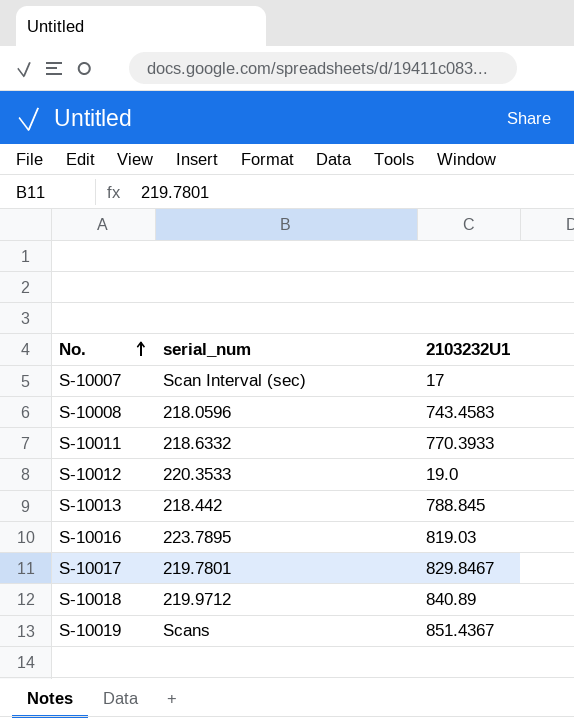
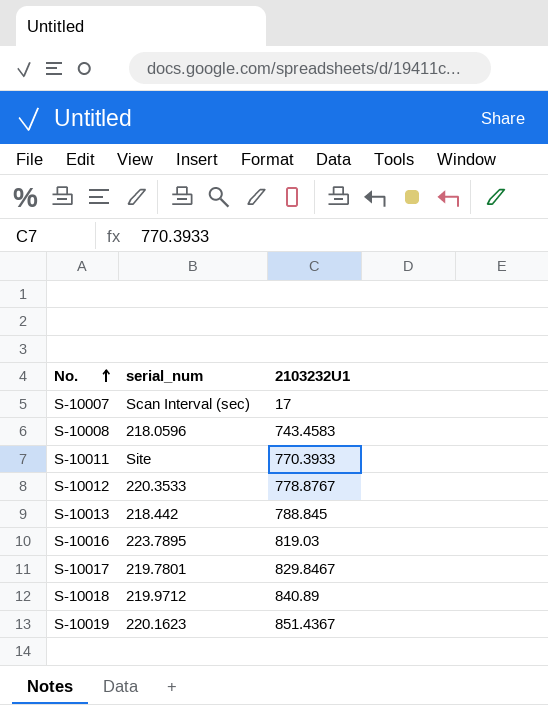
S-10011 | serial_num: 218.6332 -> Site
S-10012 | 2103232U1: 19.0 -> 778.8767
S-10019 | serial_num: Scans -> 220.1623

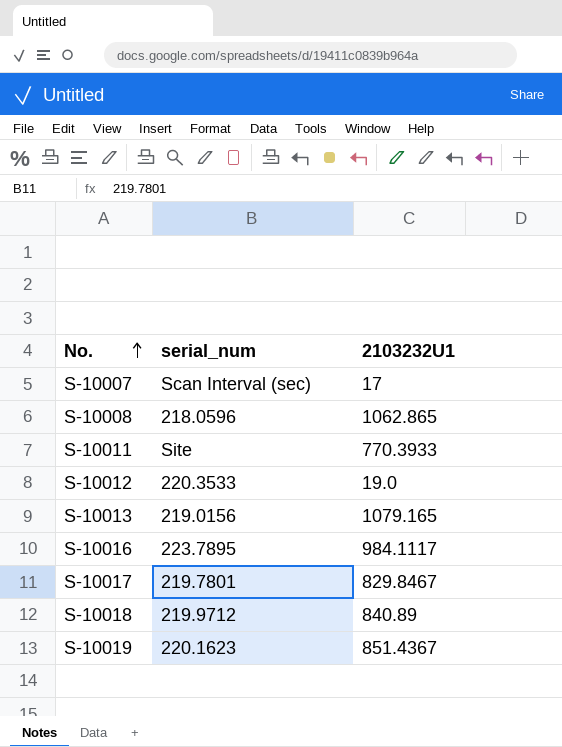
S-10008 | 2103232U1: 743.4583 -> 1062.865
S-10012 | 2103232U1: 778.8767 -> 19.0
S-10013 | serial_num: 218.442 -> 219.0156
S-10013 | 2103232U1: 788.845 -> 1079.165
S-10016 | 2103232U1: 819.03 -> 984.1117

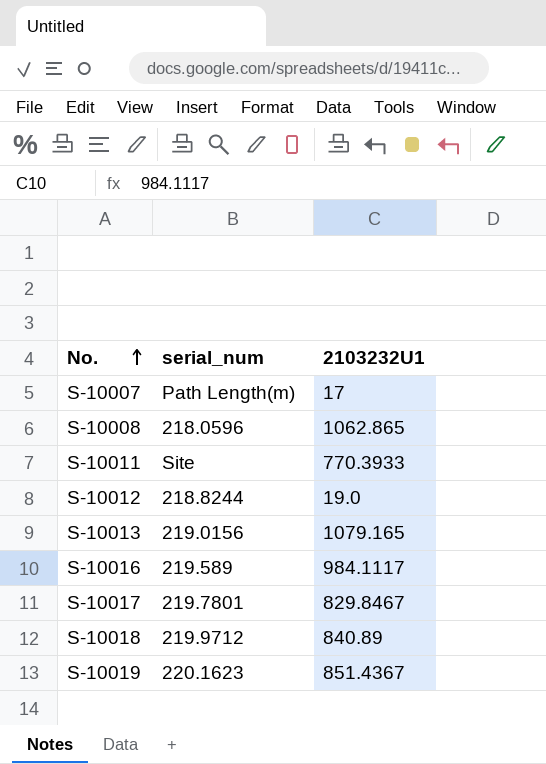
S-10007 | serial_num: Scan Interval (sec) -> Path Length(m)
S-10012 | serial_num: 220.3533 -> 218.8244
S-10016 | serial_num: 223.7895 -> 219.589

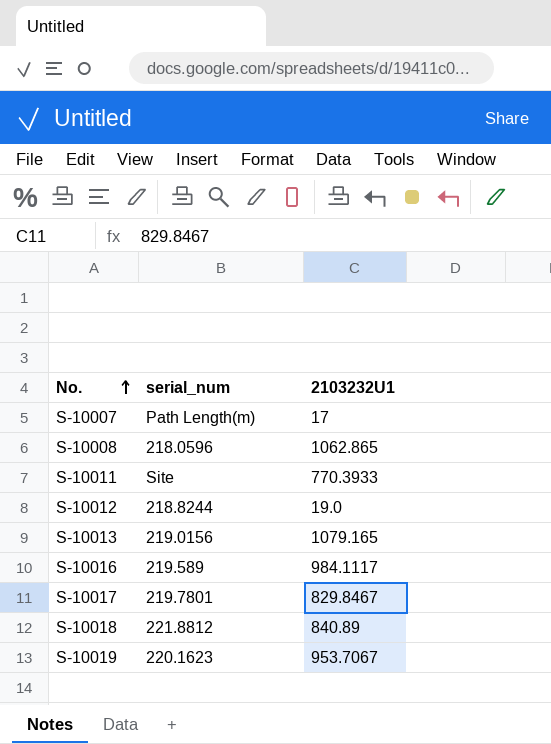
S-10018 | serial_num: 219.9712 -> 221.8812
S-10019 | 2103232U1: 851.4367 -> 953.7067

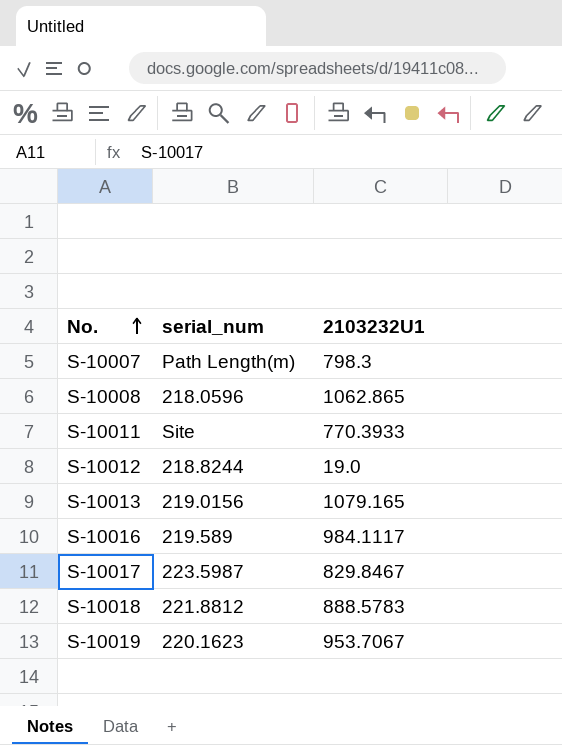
S-10007 | 2103232U1: 17 -> 798.3
S-10017 | serial_num: 219.7801 -> 223.5987
S-10018 | 2103232U1: 840.89 -> 888.5783

